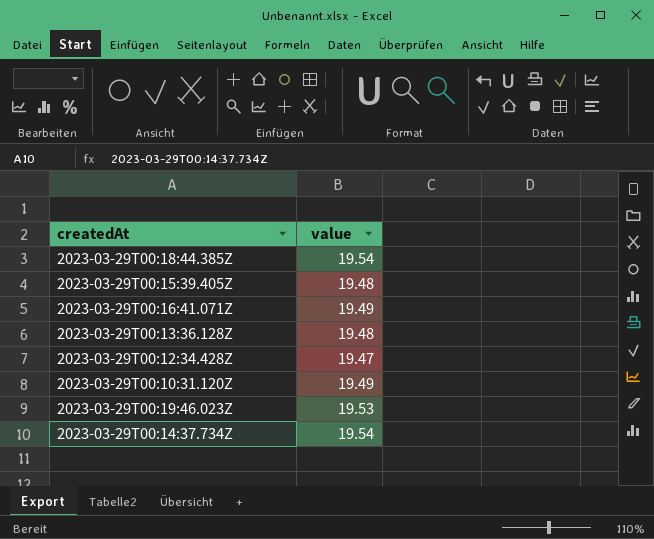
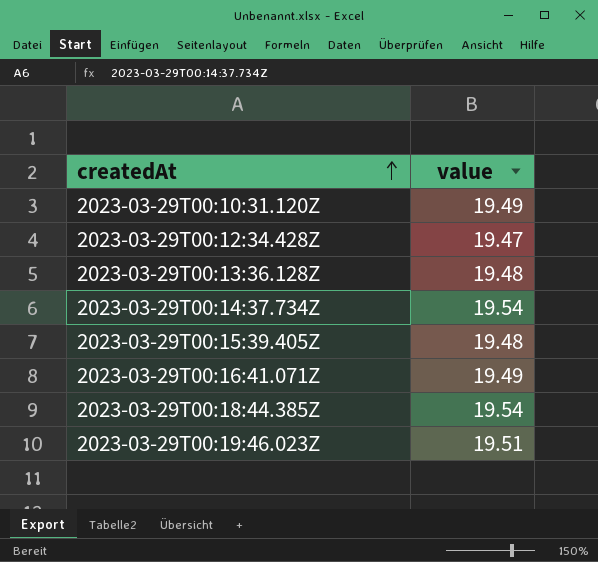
row order: none -> createdAt ascending
2023-03-29T00:19:46.023Z | value: 19.53 -> 19.51

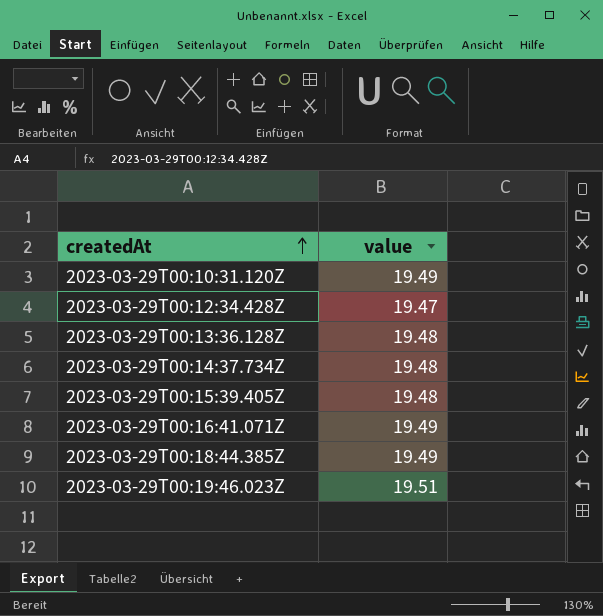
2023-03-29T00:14:37.734Z | value: 19.54 -> 19.48
2023-03-29T00:18:44.385Z | value: 19.54 -> 19.49

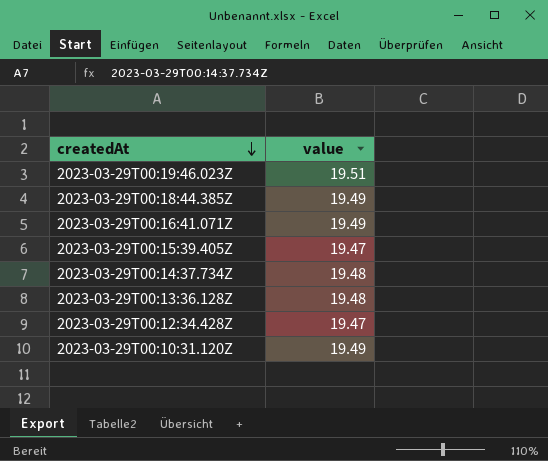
row order: createdAt ascending -> createdAt descending
2023-03-29T00:15:39.405Z | value: 19.48 -> 19.47

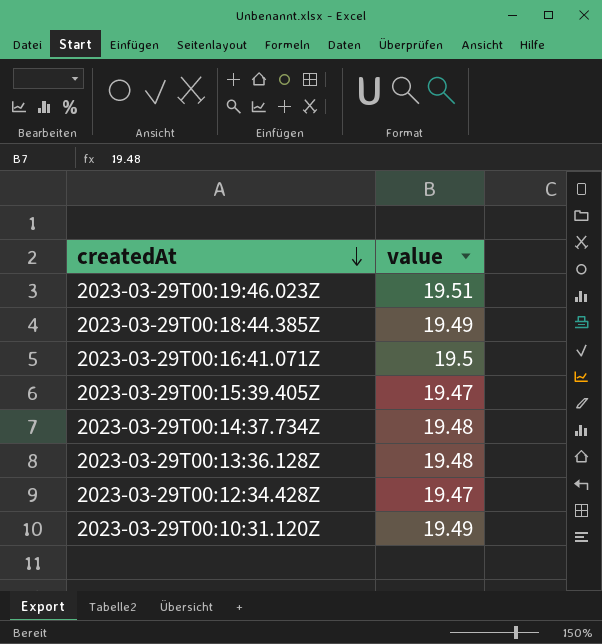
2023-03-29T00:16:41.071Z | value: 19.49 -> 19.5

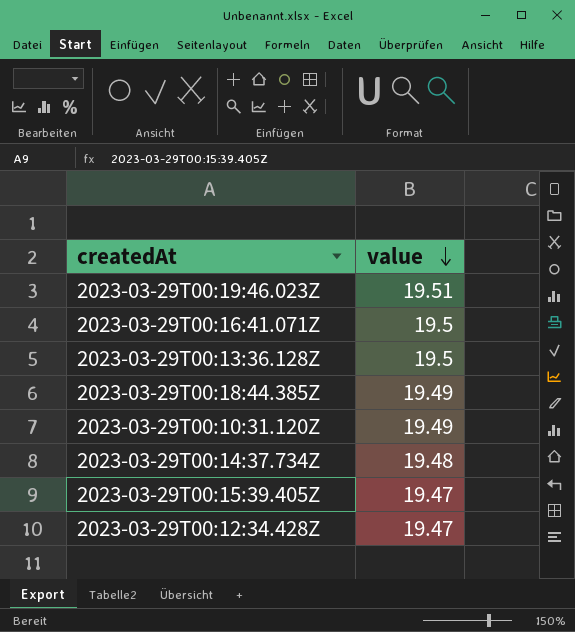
row order: createdAt descending -> value descending
2023-03-29T00:13:36.128Z | value: 19.48 -> 19.5

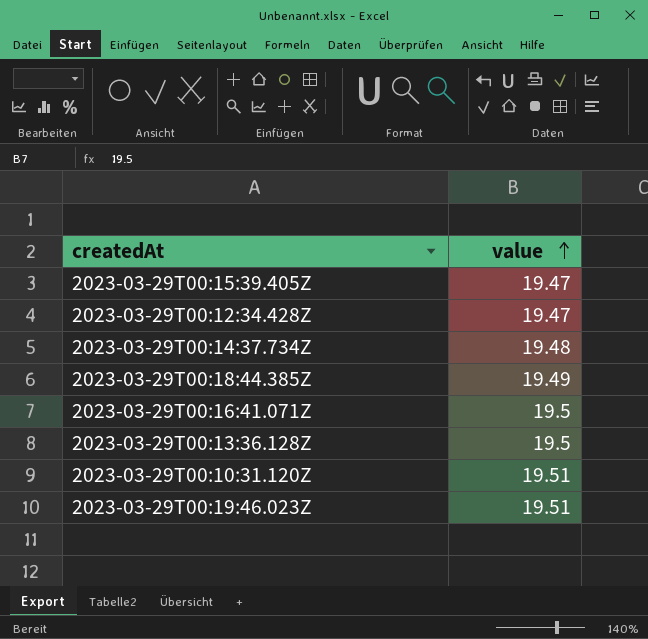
row order: value descending -> value ascending
2023-03-29T00:10:31.120Z | value: 19.49 -> 19.51

